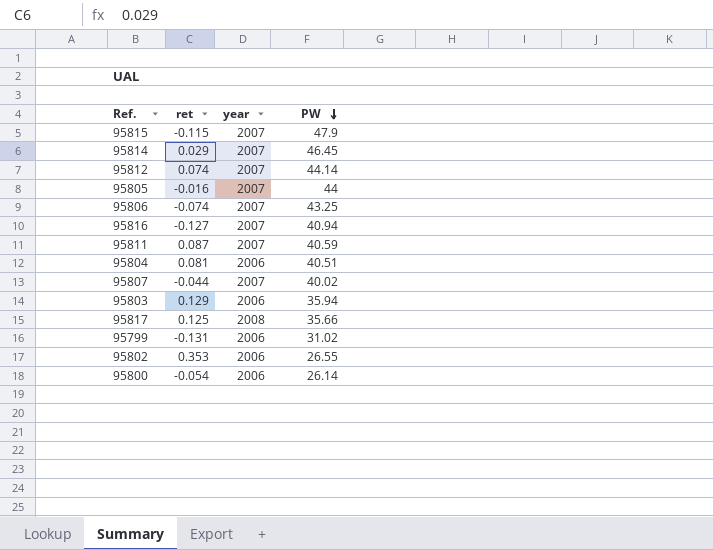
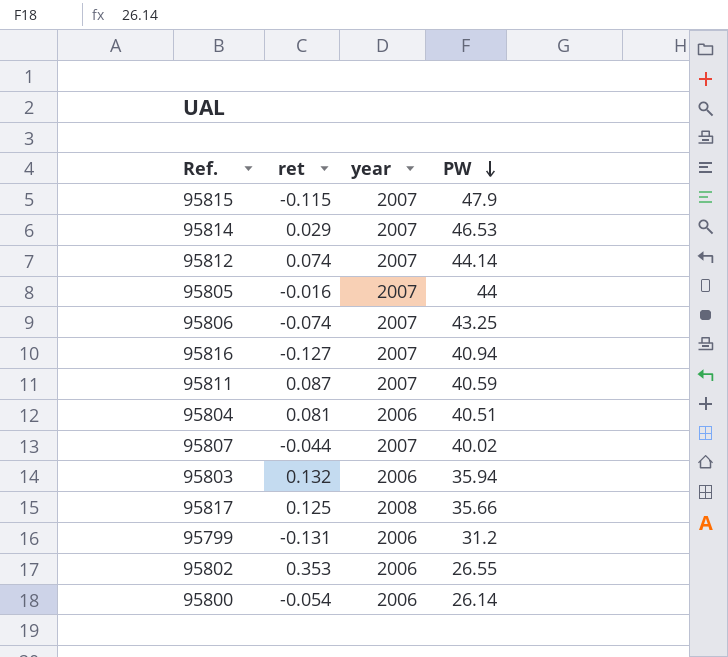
95814 | PW: 46.45 -> 46.53
95803 | ret: 0.129 -> 0.132
95799 | PW: 31.02 -> 31.2

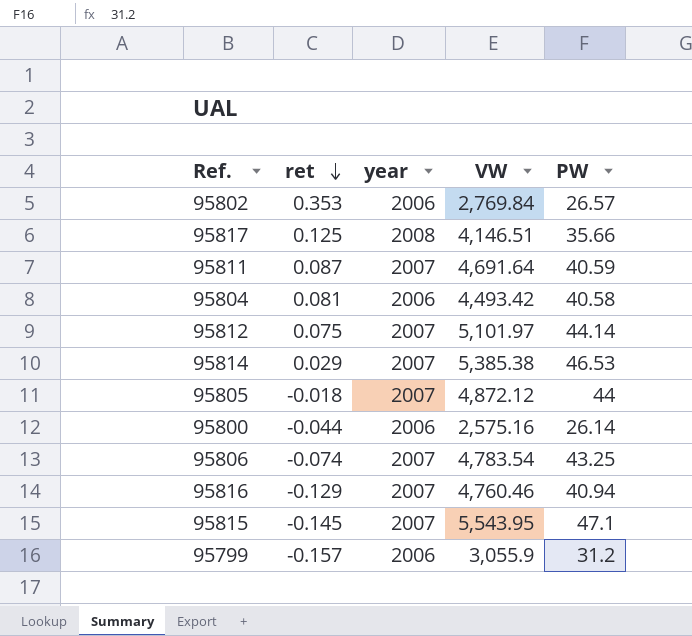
row order: PW descending -> ret descending
column VW | position: none -> 4
row 95807: -0.044 | 2007 | 40.02 -> none
row 95803: 0.132 | 2006 | 35.94 -> none
95802 | PW: 26.55 -> 26.57
95804 | PW: 40.51 -> 40.58
95812 | ret: 0.074 -> 0.075
95805 | ret: -0.016 -> -0.018
95800 | ret: -0.054 -> -0.044
95816 | ret: -0.127 -> -0.129
95815 | ret: -0.115 -> -0.145
95815 | PW: 47.9 -> 47.1
95799 | ret: -0.131 -> -0.157

